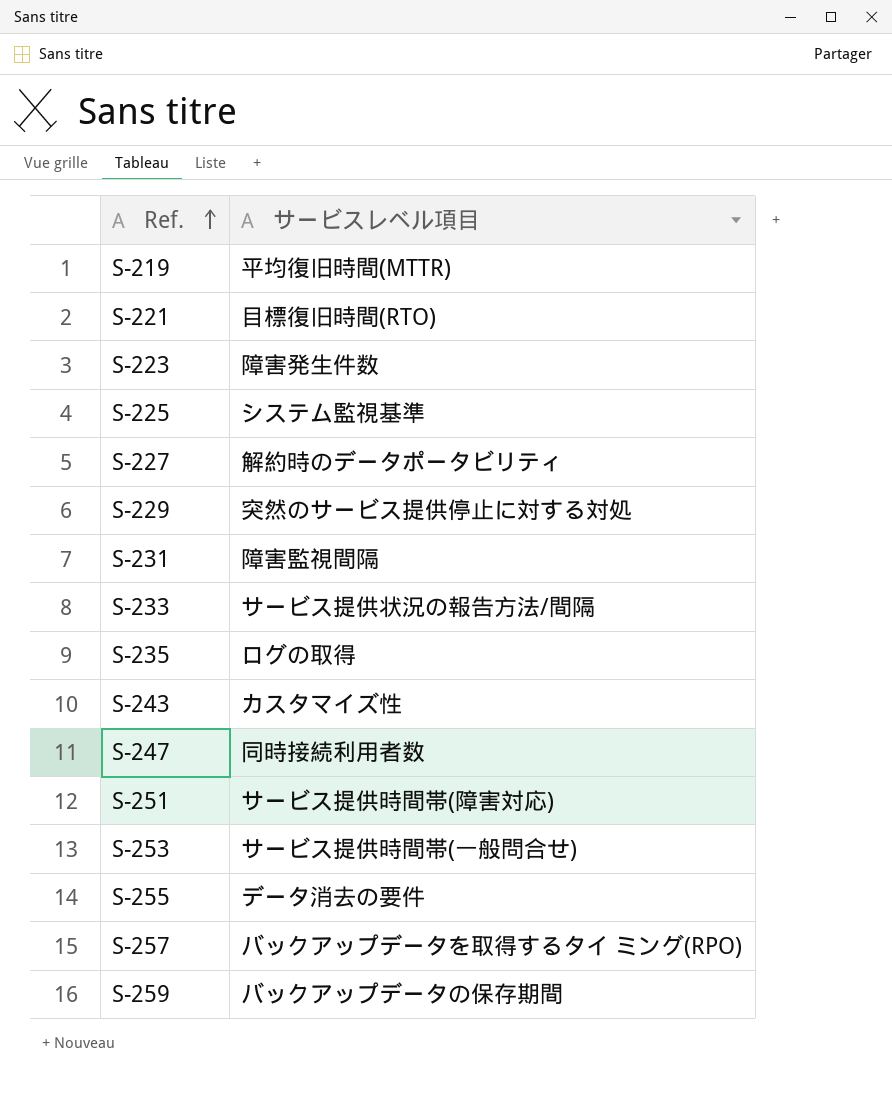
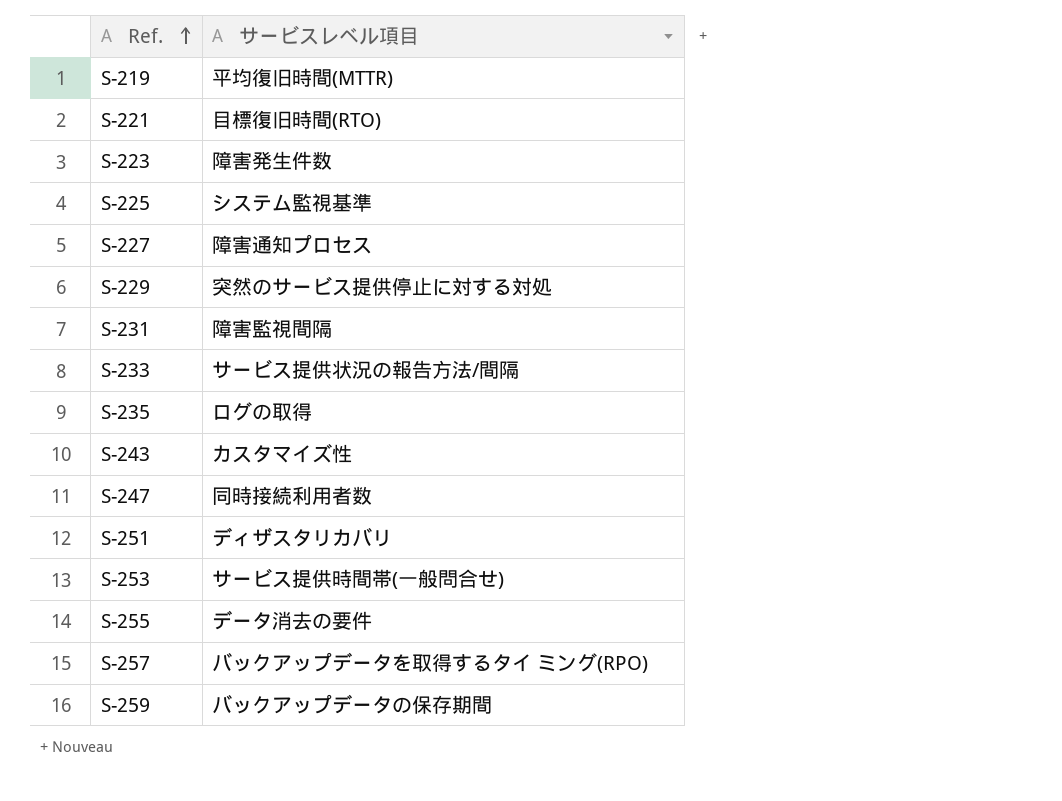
S-227 | サービスレベル項目: 解約時のデータポータビリティ -> 障害通知プロセス
S-251 | サービスレベル項目: サービス提供時間帯(障害対応) -> ディザスタリカバリ

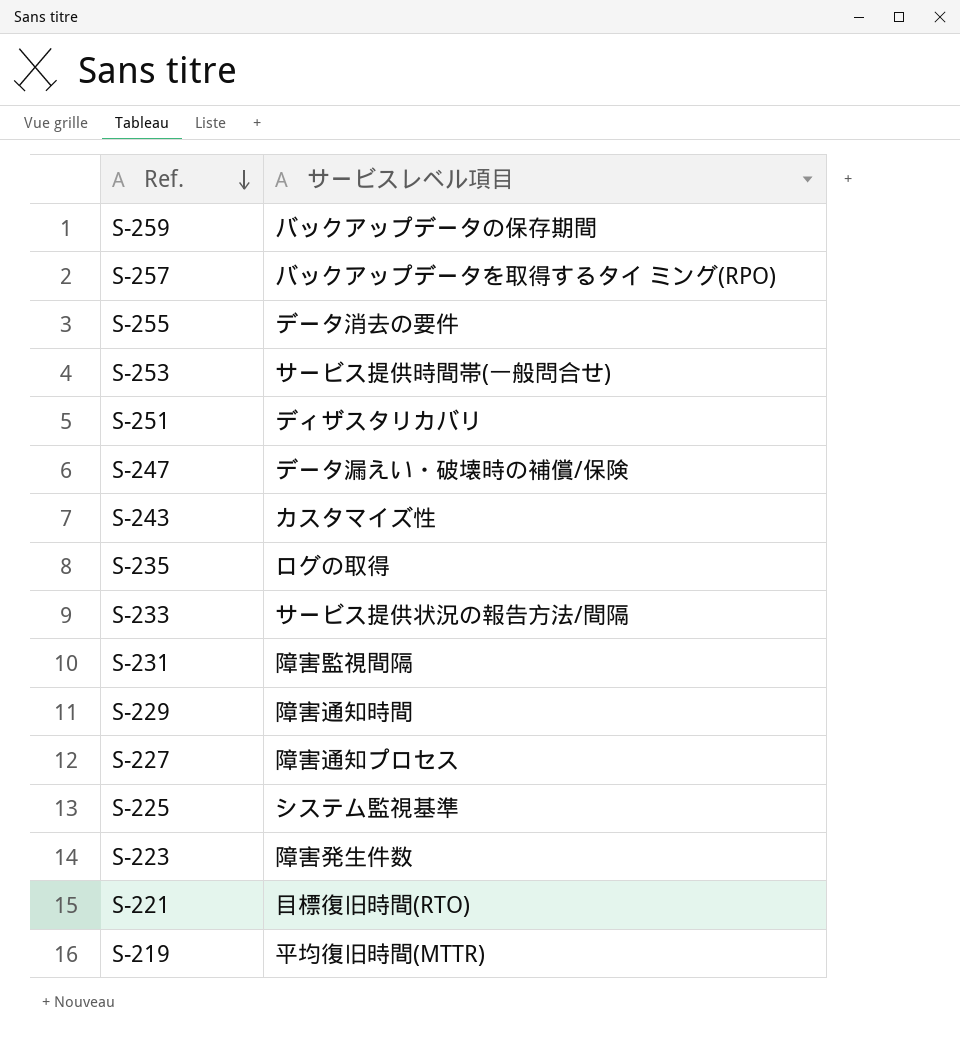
row order: Ref. ascending -> Ref. descending
S-247 | サービスレベル項目: 同時接続利用者数 -> データ漏えい・破壊時の補償/保険
S-229 | サービスレベル項目: 突然のサービス提供停止に対する対処 -> 障害通知時間

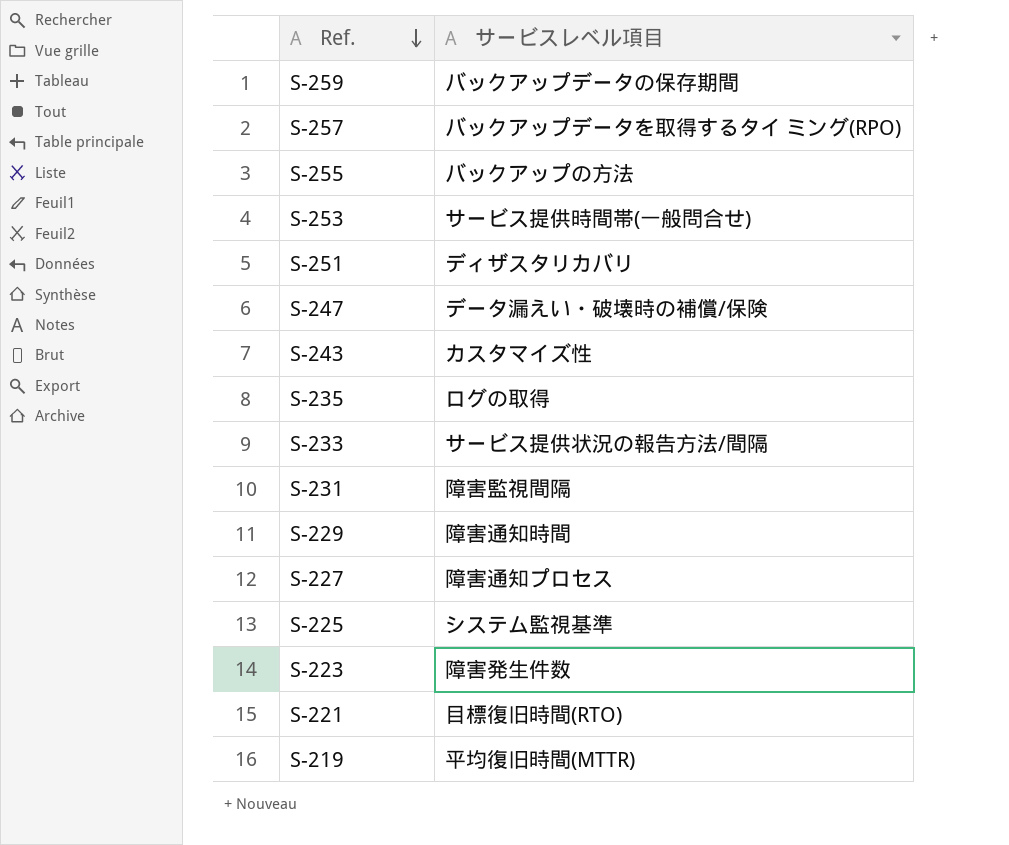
S-255 | サービスレベル項目: データ消去の要件 -> バックアップの方法

